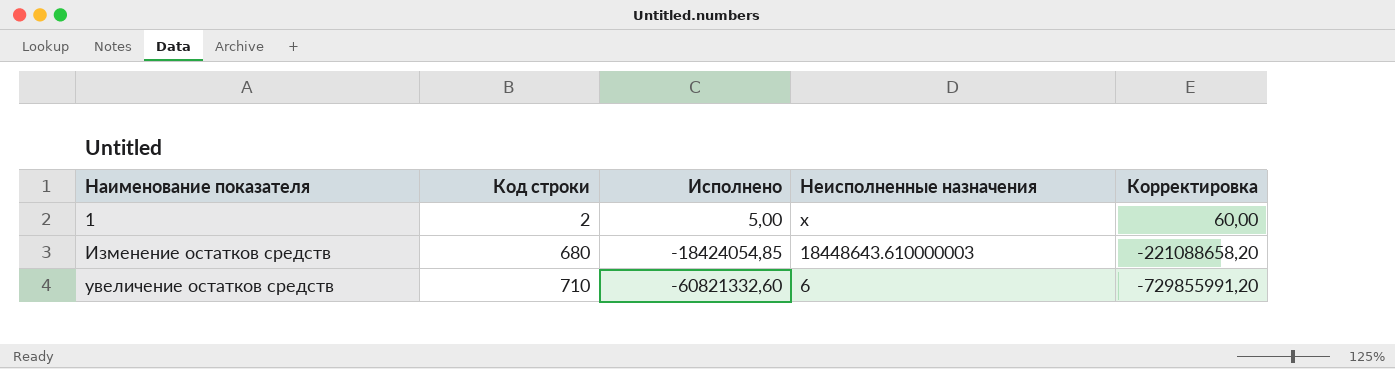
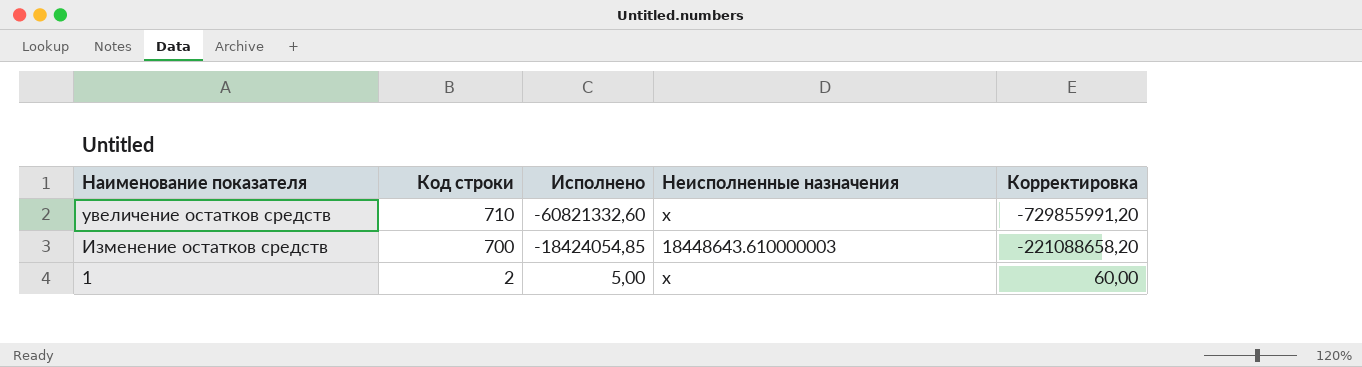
row order: Наименование показателя ascending -> Наименование показателя descending
увеличение остатков средств | Неисполненные назначения: 6 -> x
Изменение остатков средств | Код строки: 680 -> 700

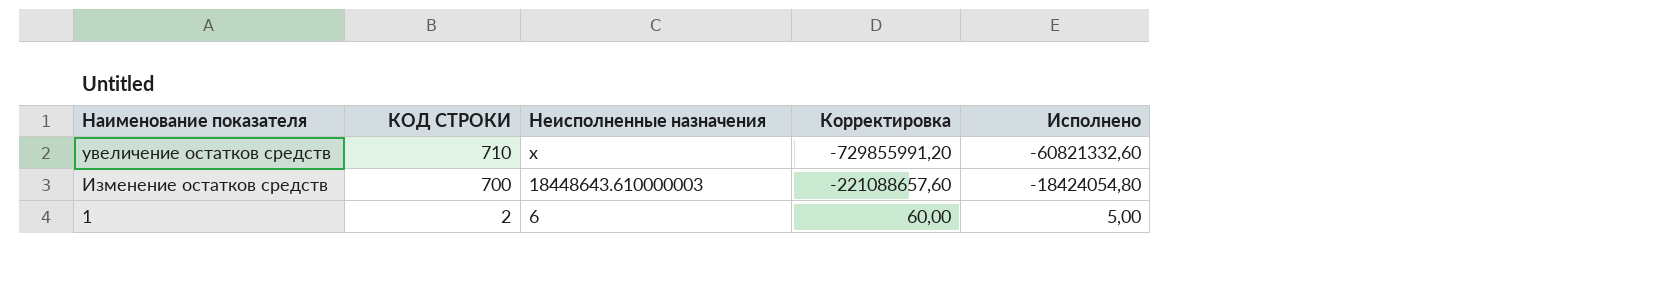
column name: Код строки -> КОД СТРОКИ
column Исполнено | position: 3 -> 5
Изменение остатков средств | Корректировка: -221088658,20 -> -221088657,60
Изменение остатков средств | Исполнено: -18424054,85 -> -18424054,80
1 | Неисполненные назначения: x -> 6

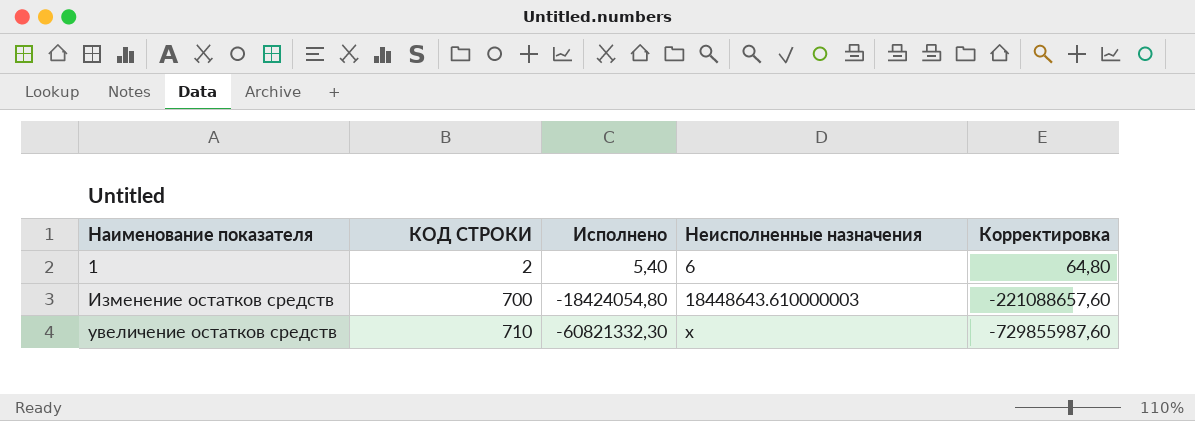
row order: Наименование показателя descending -> Наименование показателя ascending
column Исполнено | position: 5 -> 3
1 | Исполнено: 5,00 -> 5,40
1 | Корректировка: 60,00 -> 64,80
увеличение остатков средств | Исполнено: -60821332,60 -> -60821332,30
увеличение остатков средств | Корректировка: -729855991,20 -> -729855987,60

